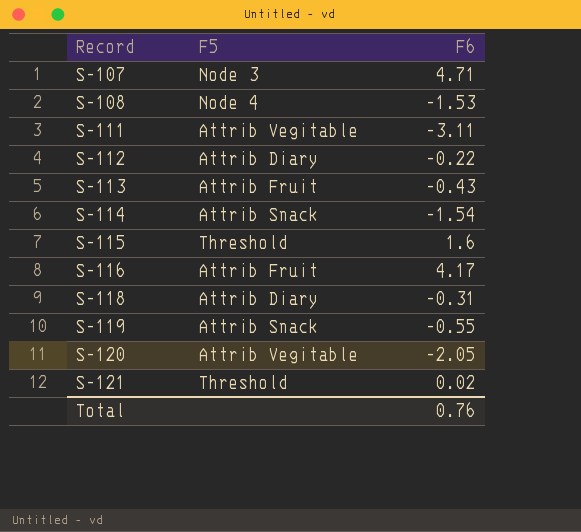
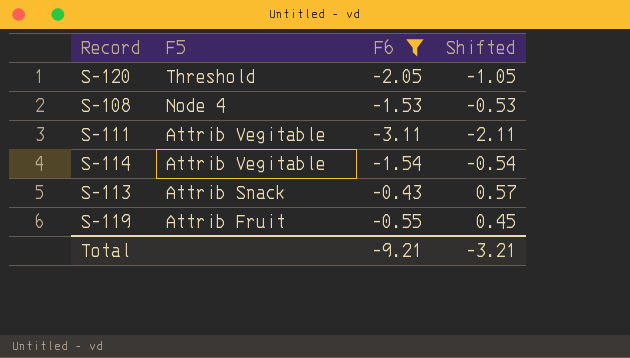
filter: none -> F6 <= -0.43
row order: Record ascending -> F5 descending
column Shifted | formula: none -> [F6] + 1
S-120 | F5: Attrib Vegitable -> Threshold
S-114 | F5: Attrib Snack -> Attrib Vegitable
S-113 | F5: Attrib Fruit -> Attrib Snack
S-119 | F5: Attrib Snack -> Attrib Fruit
Total | F6: 0.76 -> -9.21

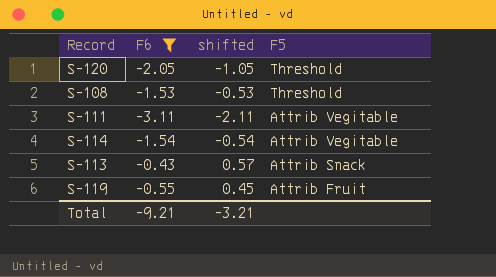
column name: Shifted -> shifted
column F5 | position: 2 -> 4
S-108 | F5: Node 4 -> Threshold

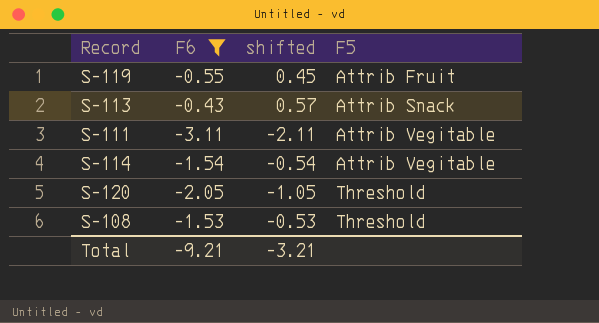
row order: F5 descending -> F5 ascending

